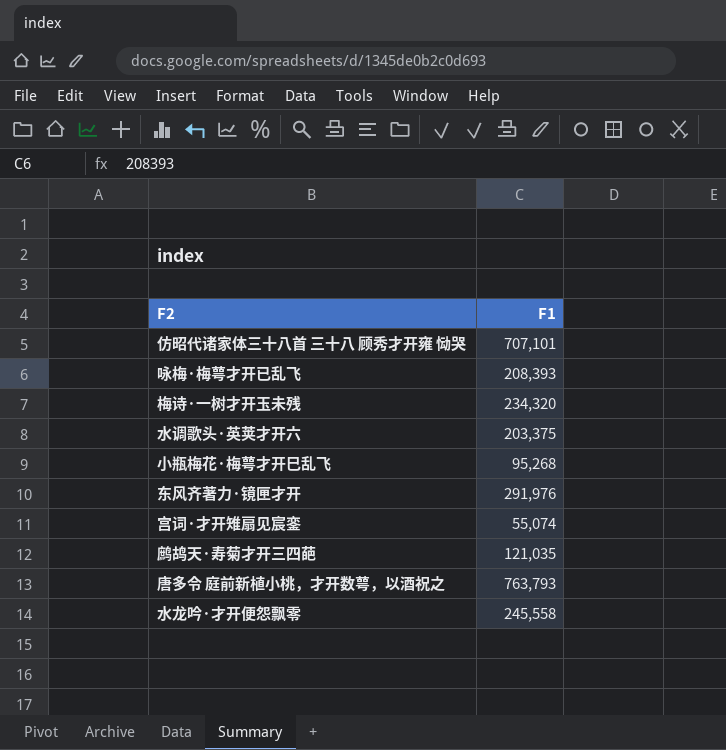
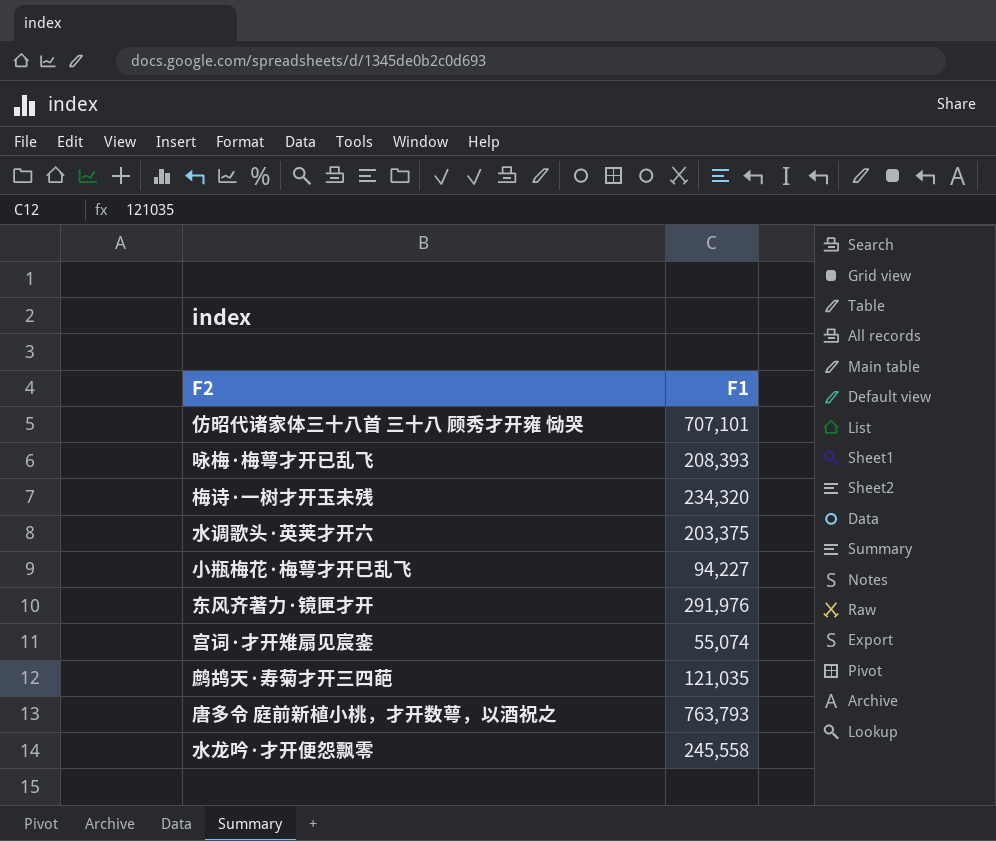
小瓶梅花·梅萼才开巳乱飞 | F1: 95,268 -> 94,227

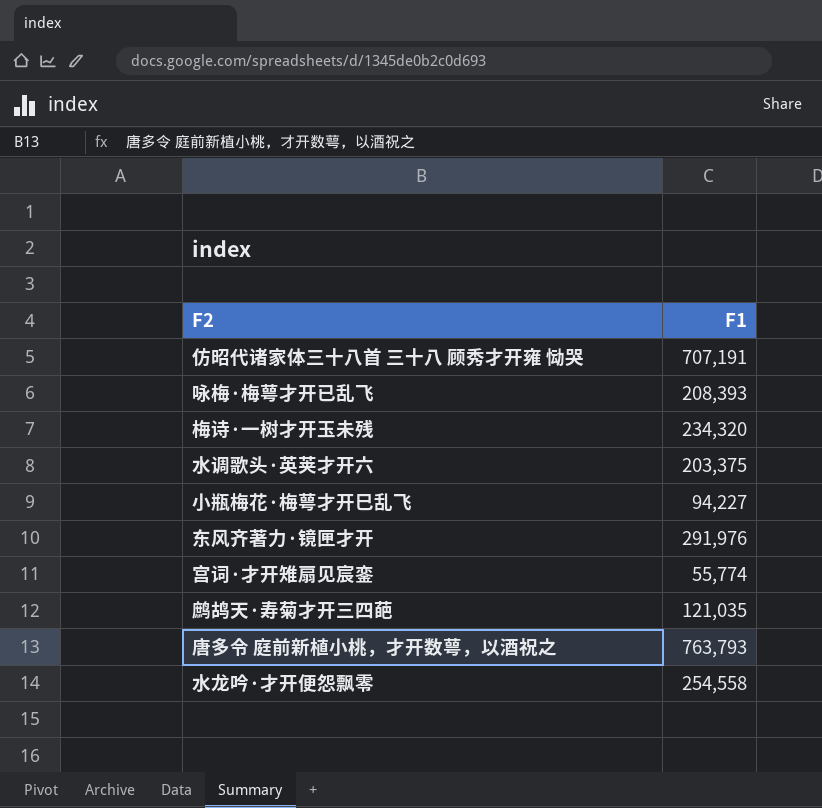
仿昭代诸家体三十八首 三十八 顾秀才开雍 恸哭 | F1: 707,101 -> 707,191
宫词·才开雉扇见宸銮 | F1: 55,074 -> 55,774
水龙吟·才开便怨飘零 | F1: 245,558 -> 254,558

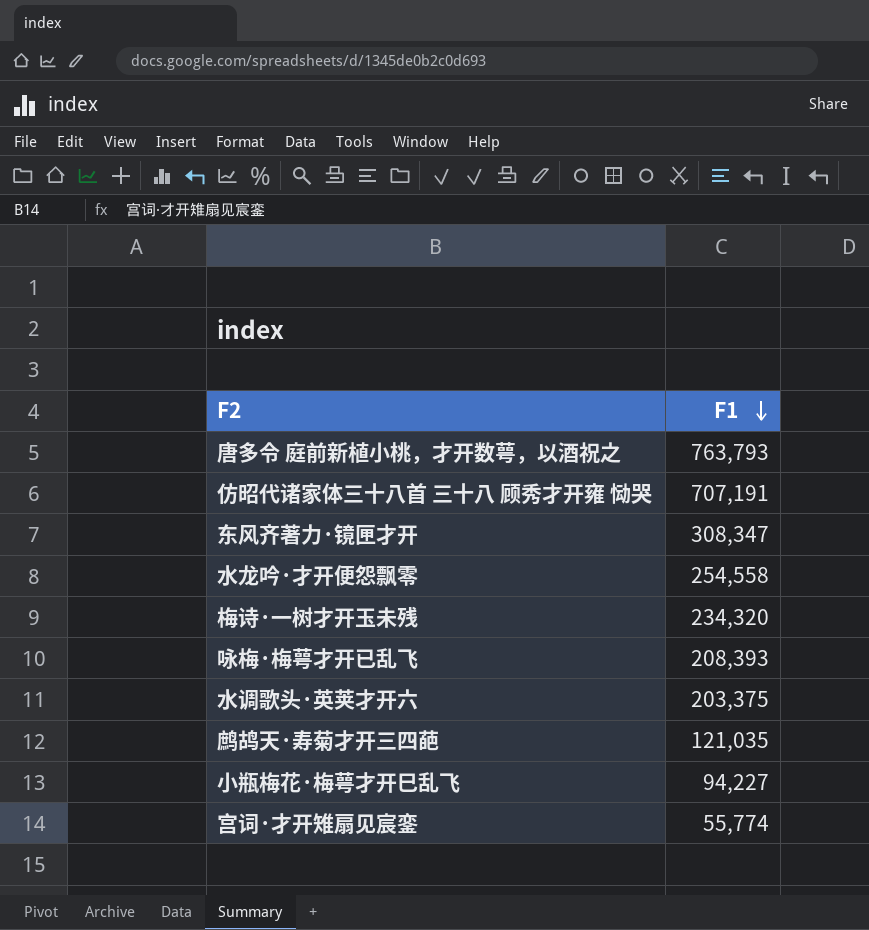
row order: none -> F1 descending
东风齐著力·镜匣才开 | F1: 291,976 -> 308,347

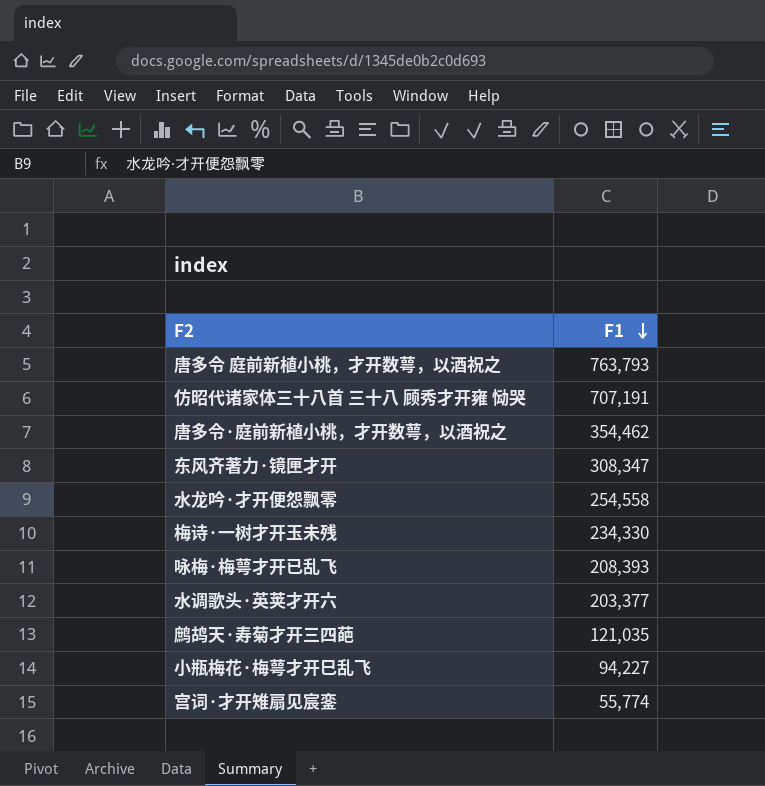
row 唐多令·庭前新植小桃，才开数萼，以酒祝之: none -> 354,462
梅诗·一树才开玉未残 | F1: 234,320 -> 234,330
水调歌头·英荚才开六 | F1: 203,375 -> 203,377

